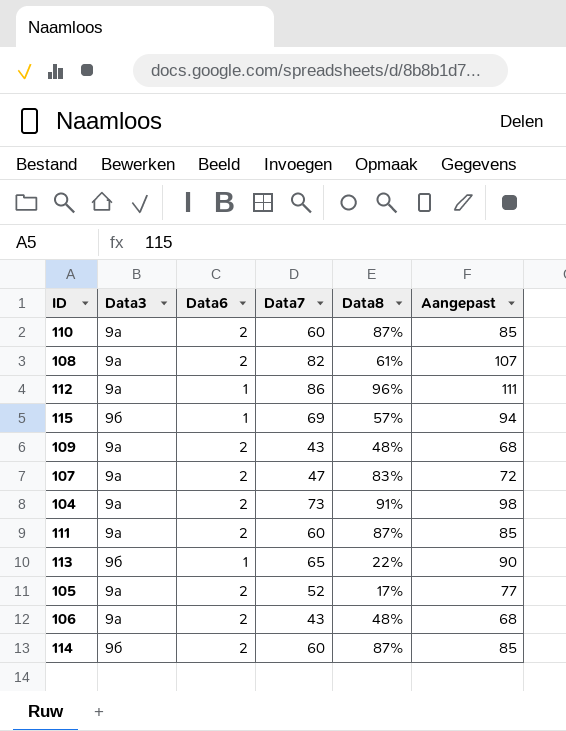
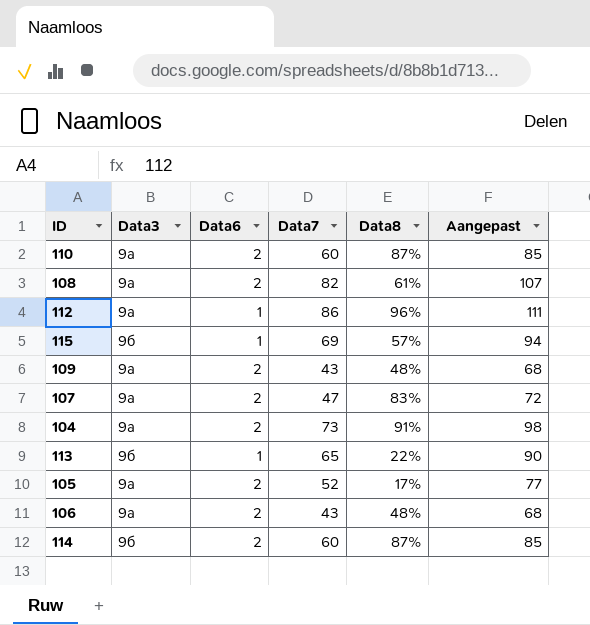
row 111: 9а | 2 | 60 | 87% | 85 -> none

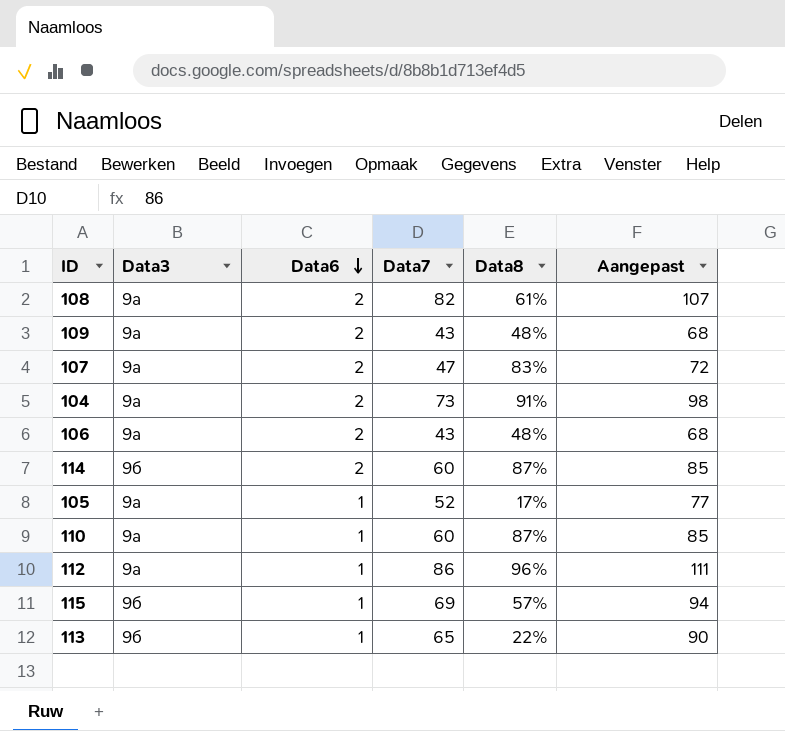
row order: none -> Data6 descending
105 | Data6: 2 -> 1
110 | Data6: 2 -> 1

